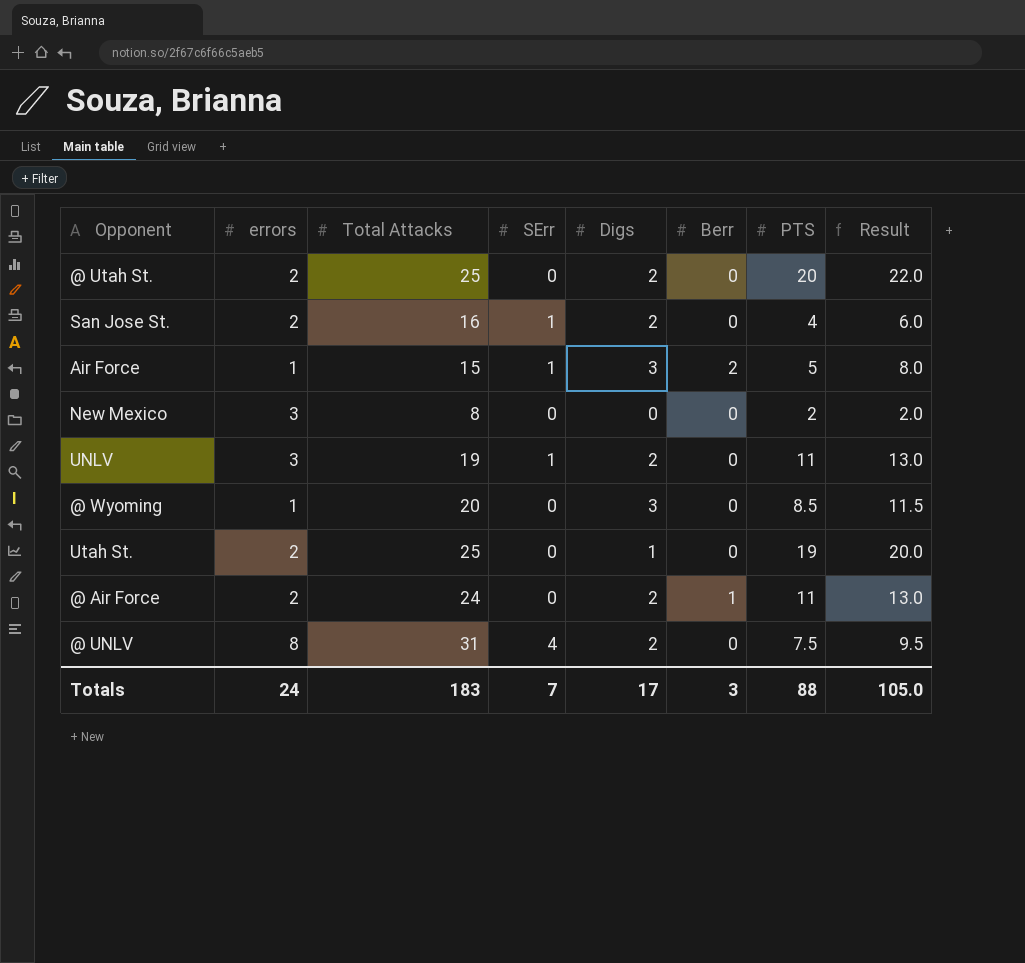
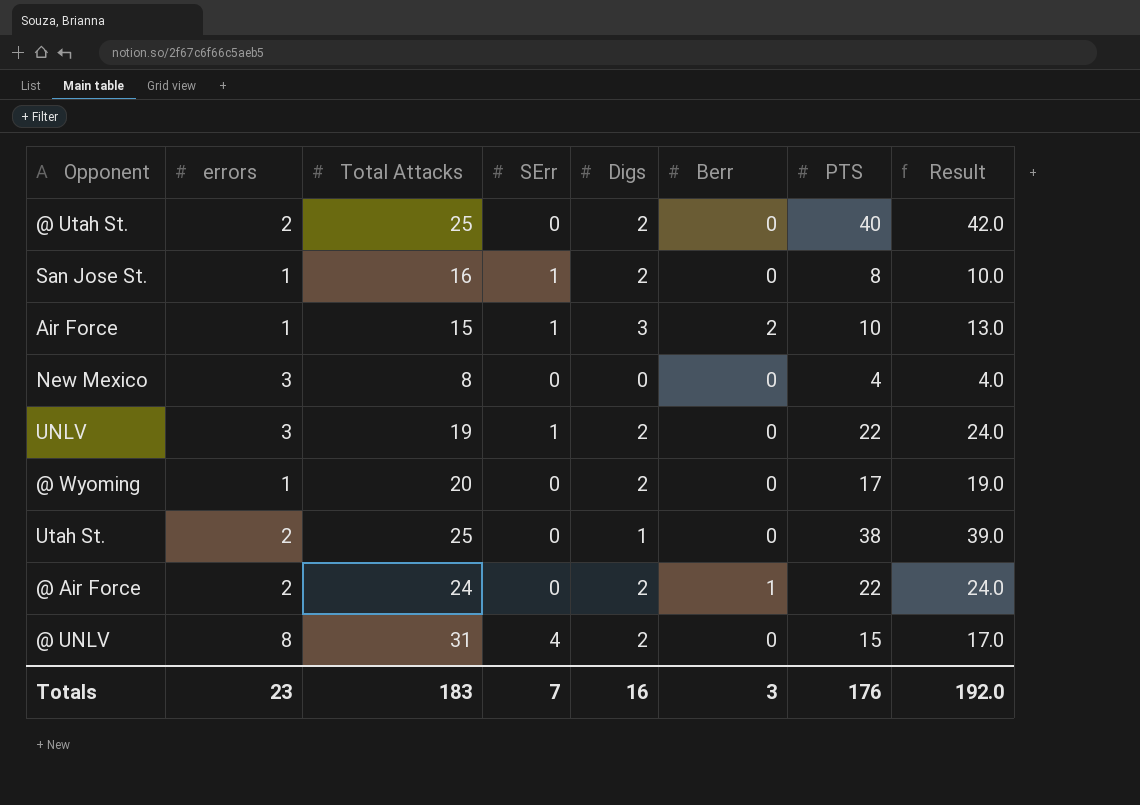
@ Utah St. | PTS: 20 -> 40
@ Utah St. | Result: 22.0 -> 42.0
San Jose St. | errors: 2 -> 1
San Jose St. | PTS: 4 -> 8
San Jose St. | Result: 6.0 -> 10.0
Air Force | PTS: 5 -> 10
Air Force | Result: 8.0 -> 13.0
New Mexico | PTS: 2 -> 4
New Mexico | Result: 2.0 -> 4.0
UNLV | PTS: 11 -> 22
UNLV | Result: 13.0 -> 24.0
@ Wyoming | Digs: 3 -> 2
@ Wyoming | PTS: 8.5 -> 17
@ Wyoming | Result: 11.5 -> 19.0
Utah St. | PTS: 19 -> 38
Utah St. | Result: 20.0 -> 39.0
@ Air Force | PTS: 11 -> 22
@ Air Force | Result: 13.0 -> 24.0
@ UNLV | PTS: 7.5 -> 15
@ UNLV | Result: 9.5 -> 17.0
Totals | errors: 24 -> 23
Totals | Digs: 17 -> 16
Totals | PTS: 88 -> 176
Totals | Result: 105.0 -> 192.0

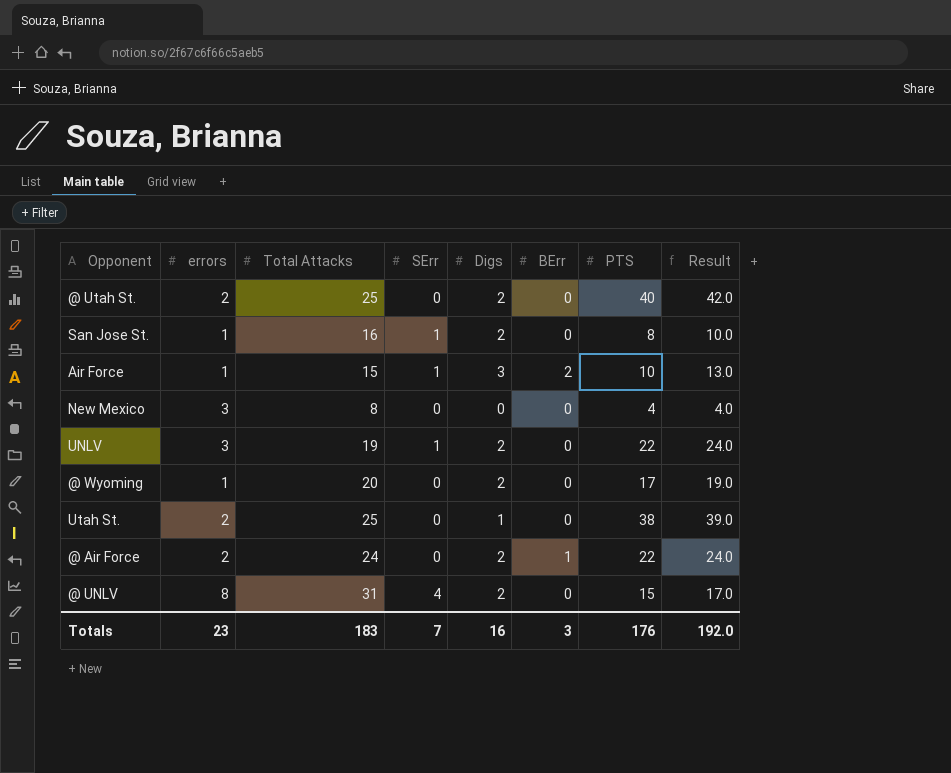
column name: Berr -> BErr

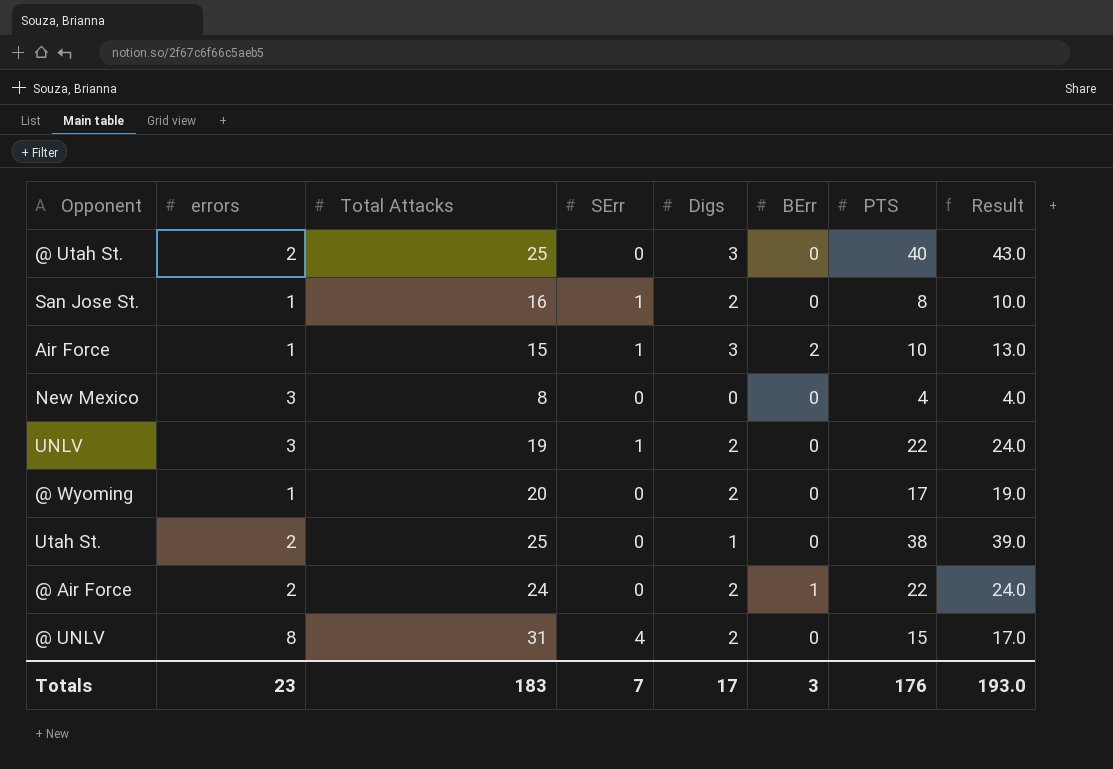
@ Utah St. | Digs: 2 -> 3
@ Utah St. | Result: 42.0 -> 43.0
Totals | Digs: 16 -> 17
Totals | Result: 192.0 -> 193.0

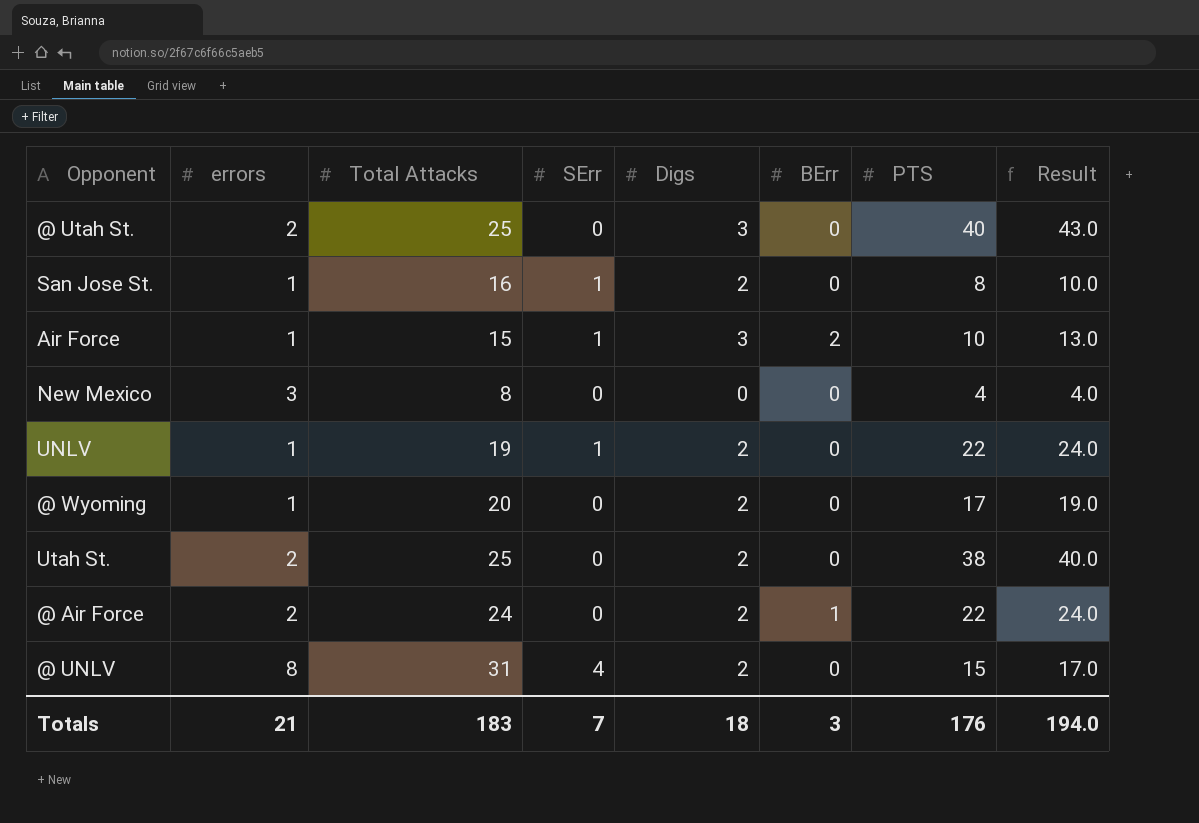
UNLV | errors: 3 -> 1
Utah St. | Digs: 1 -> 2
Utah St. | Result: 39.0 -> 40.0
Totals | errors: 23 -> 21
Totals | Digs: 17 -> 18
Totals | Result: 193.0 -> 194.0

